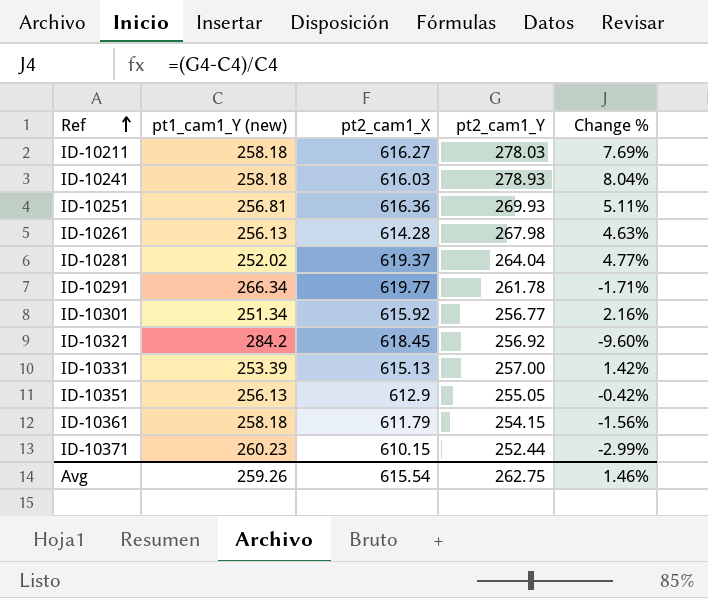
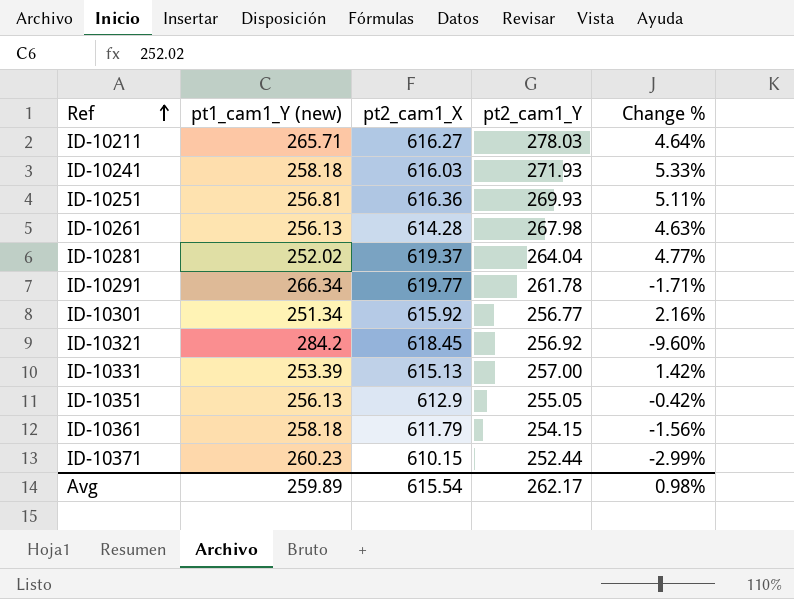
ID-10211 | pt1_cam1_Y (new): 258.18 -> 265.71
ID-10211 | Change %: 7.69% -> 4.64%
ID-10241 | pt2_cam1_Y: 278.93 -> 271.93
ID-10241 | Change %: 8.04% -> 5.33%
Avg | pt1_cam1_Y (new): 259.26 -> 259.89
Avg | pt2_cam1_Y: 262.75 -> 262.17
Avg | Change %: 1.46% -> 0.98%

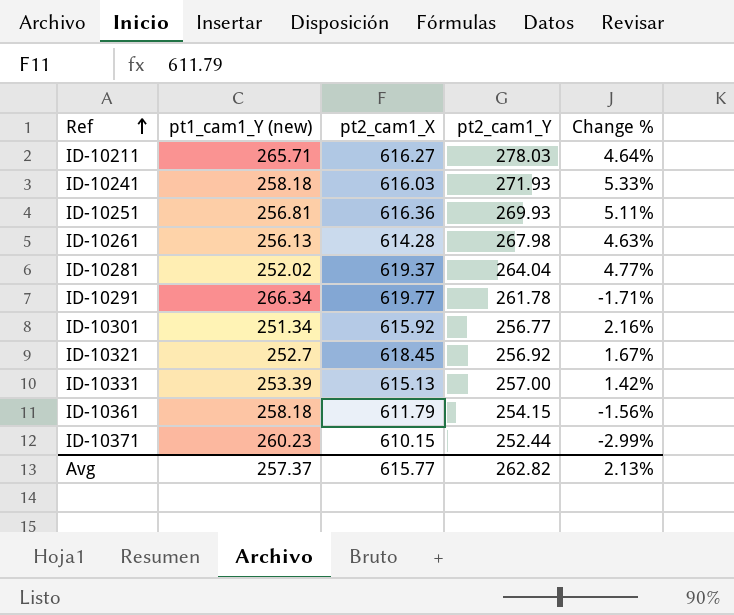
row ID-10351: 256.13 | 612.9 | 255.05 | -0.42% -> none
ID-10321 | pt1_cam1_Y (new): 284.2 -> 252.7
ID-10321 | Change %: -9.60% -> 1.67%
Avg | pt1_cam1_Y (new): 259.89 -> 257.37
Avg | pt2_cam1_X: 615.54 -> 615.77
Avg | pt2_cam1_Y: 262.17 -> 262.82
Avg | Change %: 0.98% -> 2.13%

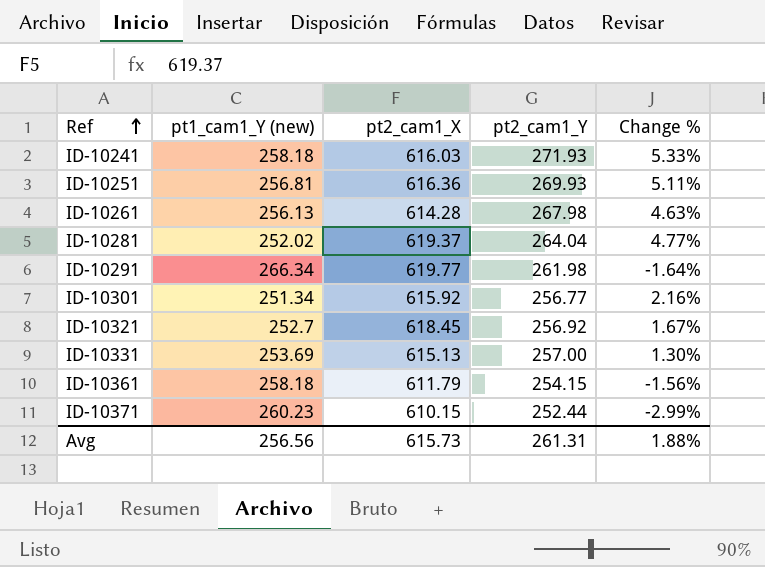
row ID-10211: 265.71 | 616.27 | 278.03 | 4.64% -> none
ID-10291 | pt2_cam1_Y: 261.78 -> 261.98
ID-10291 | Change %: -1.71% -> -1.64%
ID-10331 | pt1_cam1_Y (new): 253.39 -> 253.69
ID-10331 | Change %: 1.42% -> 1.30%
Avg | pt1_cam1_Y (new): 257.37 -> 256.56
Avg | pt2_cam1_X: 615.77 -> 615.73
Avg | pt2_cam1_Y: 262.82 -> 261.31
Avg | Change %: 2.13% -> 1.88%

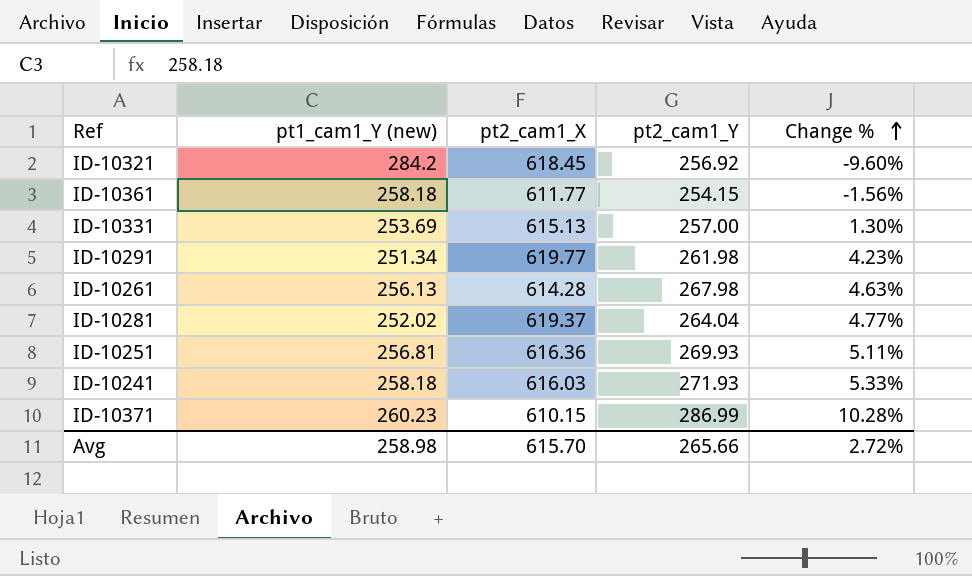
row order: Ref ascending -> Change % ascending
row ID-10301: 251.34 | 615.92 | 256.77 | 2.16% -> none
ID-10321 | pt1_cam1_Y (new): 252.7 -> 284.2
ID-10321 | Change %: 1.67% -> -9.60%
ID-10361 | pt2_cam1_X: 611.79 -> 611.77
ID-10291 | pt1_cam1_Y (new): 266.34 -> 251.34
ID-10291 | Change %: -1.64% -> 4.23%
ID-10371 | pt2_cam1_Y: 252.44 -> 286.99
ID-10371 | Change %: -2.99% -> 10.28%
Avg | pt1_cam1_Y (new): 256.56 -> 258.98
Avg | pt2_cam1_X: 615.73 -> 615.70
Avg | pt2_cam1_Y: 261.31 -> 265.66
Avg | Change %: 1.88% -> 2.72%

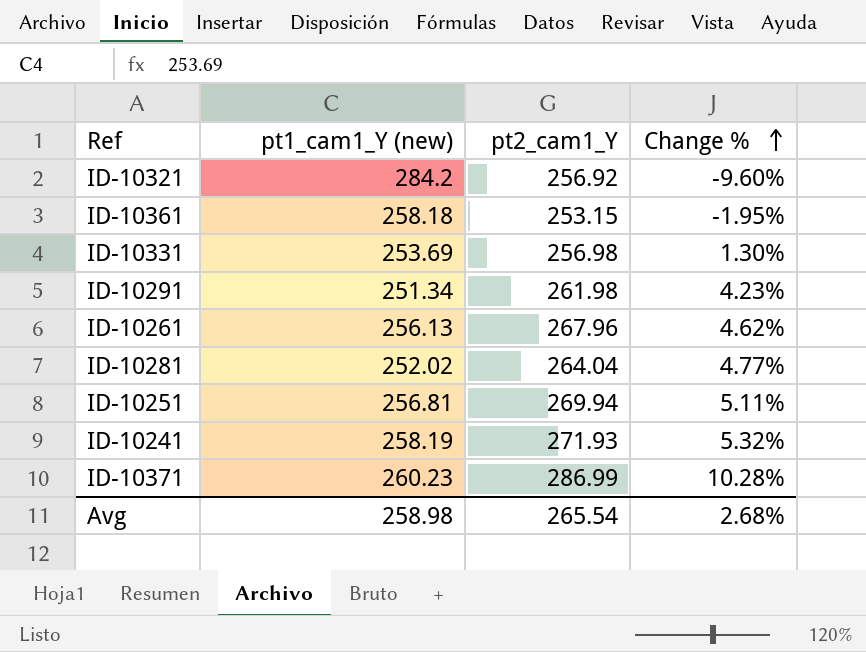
column pt2_cam1_X | position: 3 -> none
ID-10361 | pt2_cam1_Y: 254.15 -> 253.15
ID-10361 | Change %: -1.56% -> -1.95%
ID-10331 | pt2_cam1_Y: 257.00 -> 256.98
ID-10261 | pt2_cam1_Y: 267.98 -> 267.96
ID-10261 | Change %: 4.63% -> 4.62%
ID-10251 | pt2_cam1_Y: 269.93 -> 269.94
ID-10241 | pt1_cam1_Y (new): 258.18 -> 258.19
ID-10241 | Change %: 5.33% -> 5.32%
Avg | pt2_cam1_Y: 265.66 -> 265.54
Avg | Change %: 2.72% -> 2.68%

